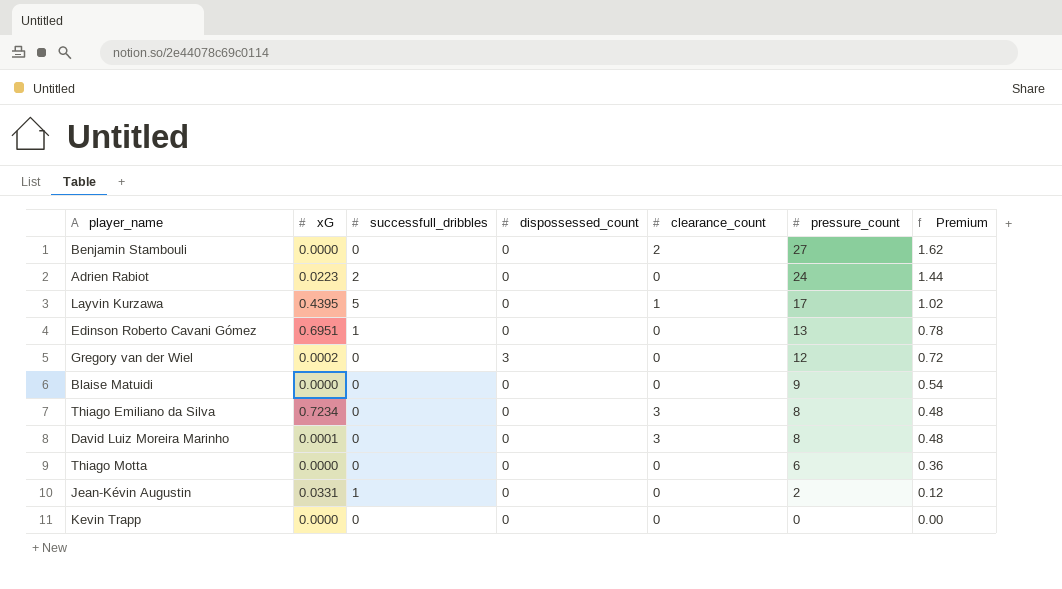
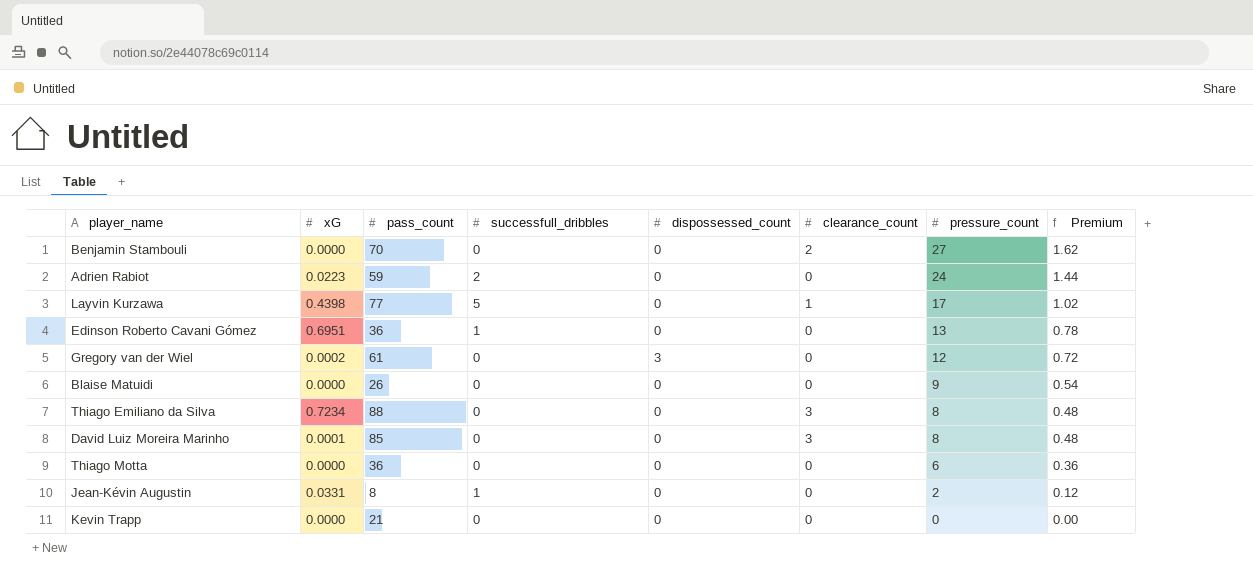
column pass_count | position: none -> 3
Layvin Kurzawa | xG: 0.4395 -> 0.4398

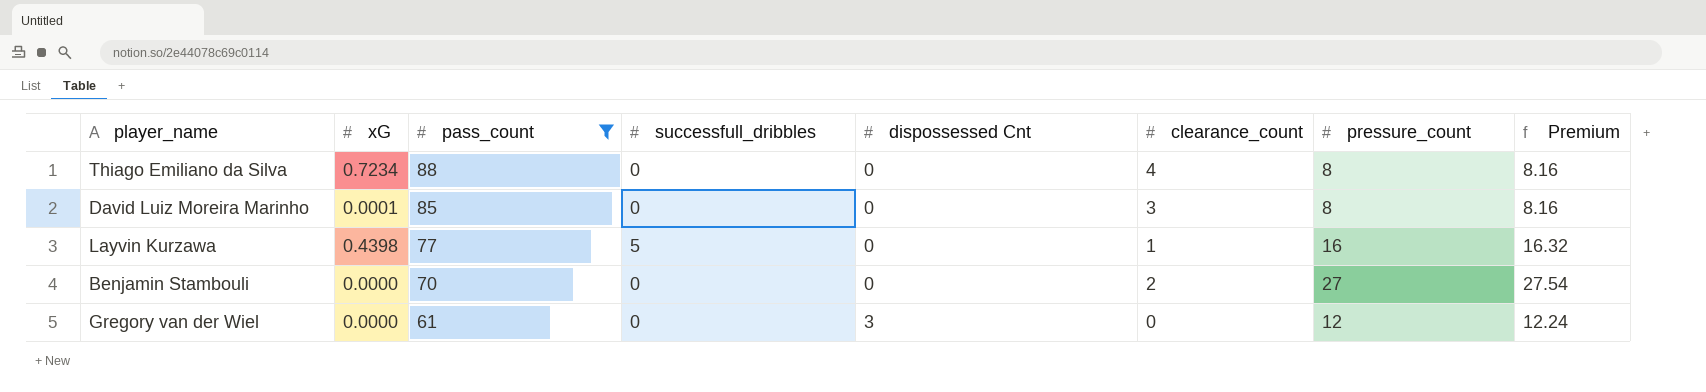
filter: none -> pass_count >= 61
row order: pressure_count descending -> pass_count descending
column name: dispossessed_count -> dispossessed Cnt
column Premium | formula: [pressure_count] * 0.06 -> [pressure_count] * 1.02
Thiago Emiliano da Silva | clearance_count: 3 -> 4
Layvin Kurzawa | pressure_count: 17 -> 16
Gregory van der Wiel | xG: 0.0002 -> 0.0000

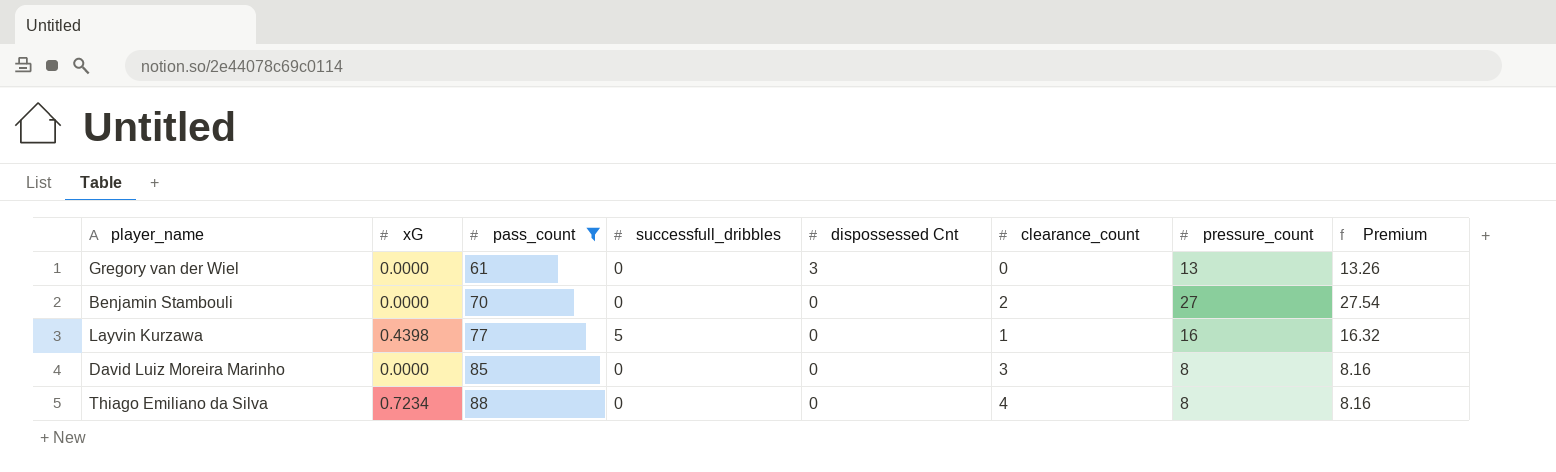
row order: pass_count descending -> pass_count ascending
Gregory van der Wiel | pressure_count: 12 -> 13
Gregory van der Wiel | Premium: 12.24 -> 13.26
David Luiz Moreira Marinho | xG: 0.0001 -> 0.0000

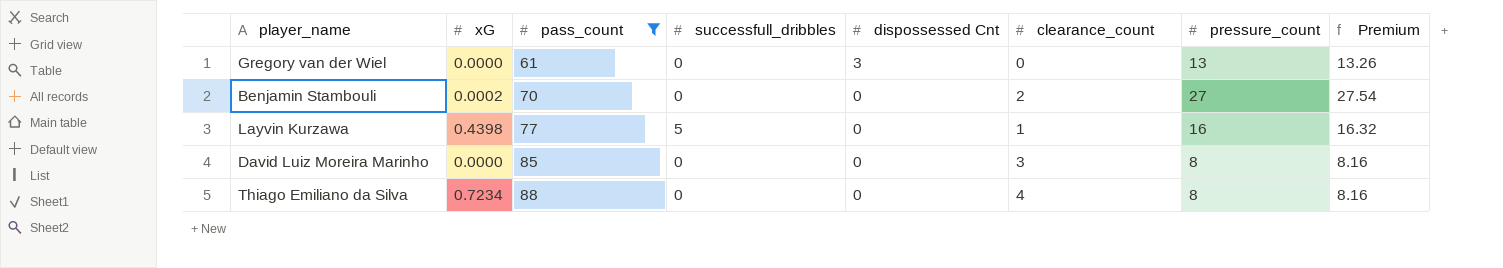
Benjamin Stambouli | xG: 0.0000 -> 0.0002

